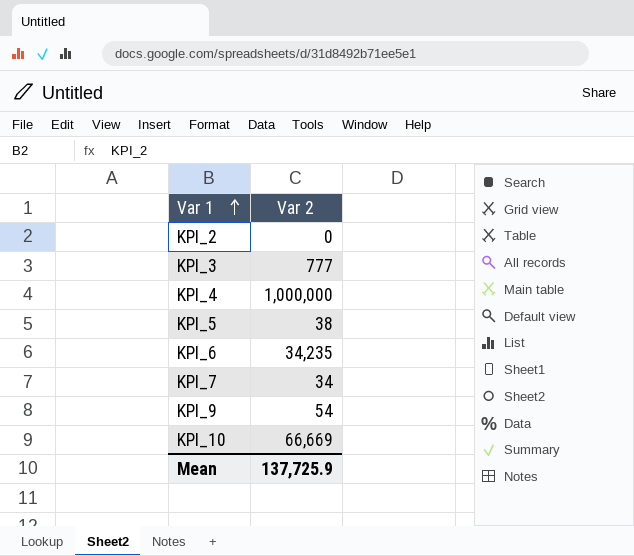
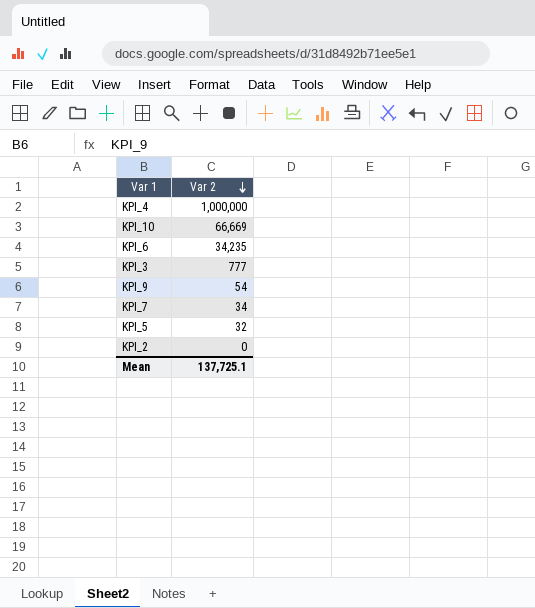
row order: Var 1 ascending -> Var 2 descending
KPI_5 | Var 2: 38 -> 32
Mean | Var 2: 137,725.9 -> 137,725.1

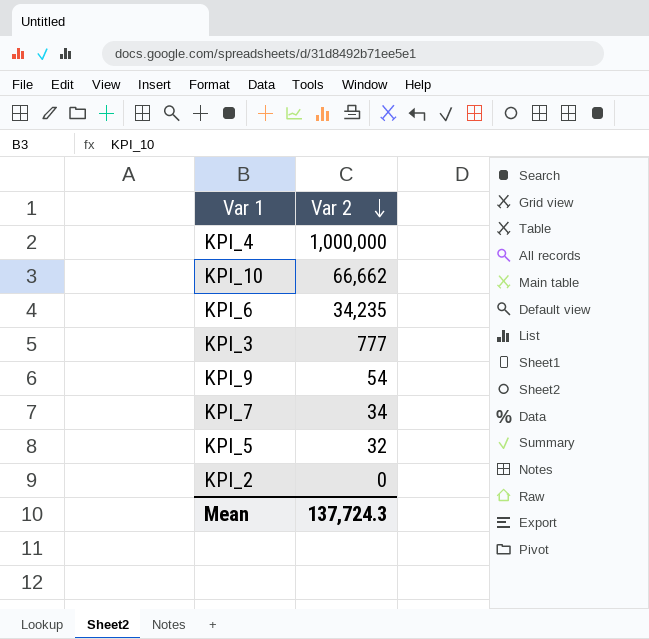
KPI_10 | Var 2: 66,669 -> 66,662
Mean | Var 2: 137,725.1 -> 137,724.3

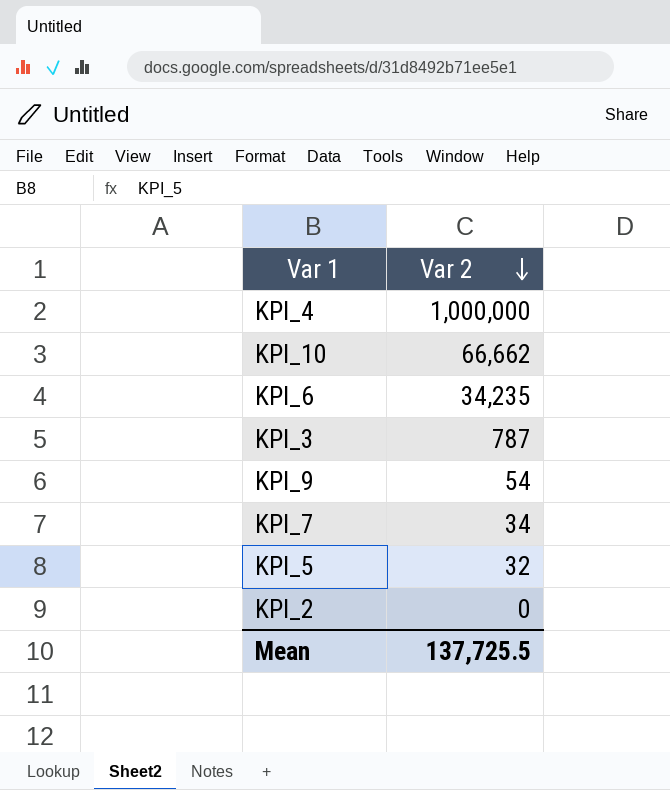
KPI_3 | Var 2: 777 -> 787
Mean | Var 2: 137,724.3 -> 137,725.5

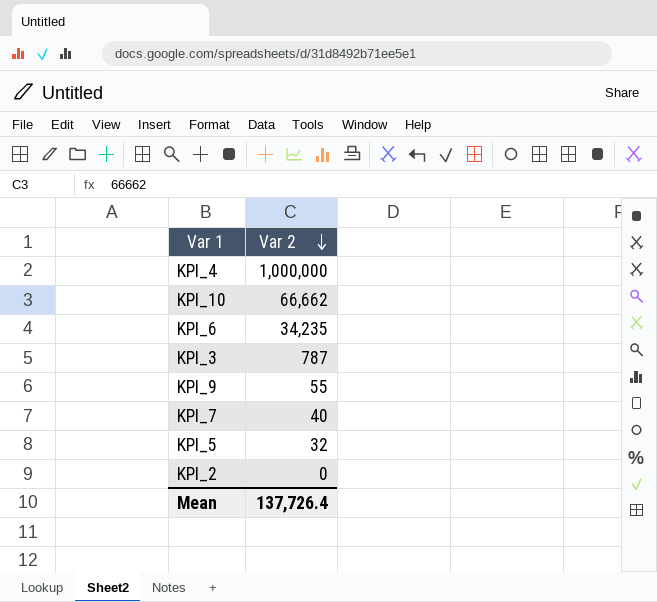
KPI_9 | Var 2: 54 -> 55
KPI_7 | Var 2: 34 -> 40
Mean | Var 2: 137,725.5 -> 137,726.4

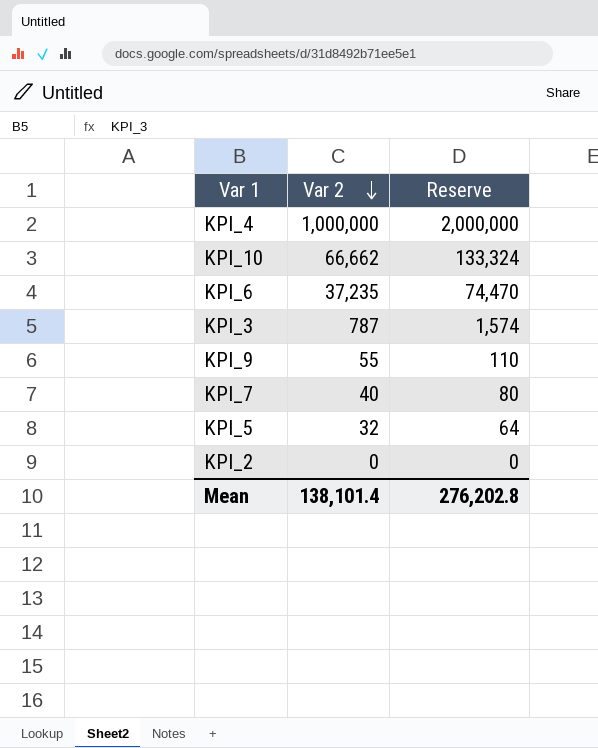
column Reserve | formula: none -> [Var 2] * 2
KPI_6 | Var 2: 34,235 -> 37,235
Mean | Var 2: 137,726.4 -> 138,101.4

